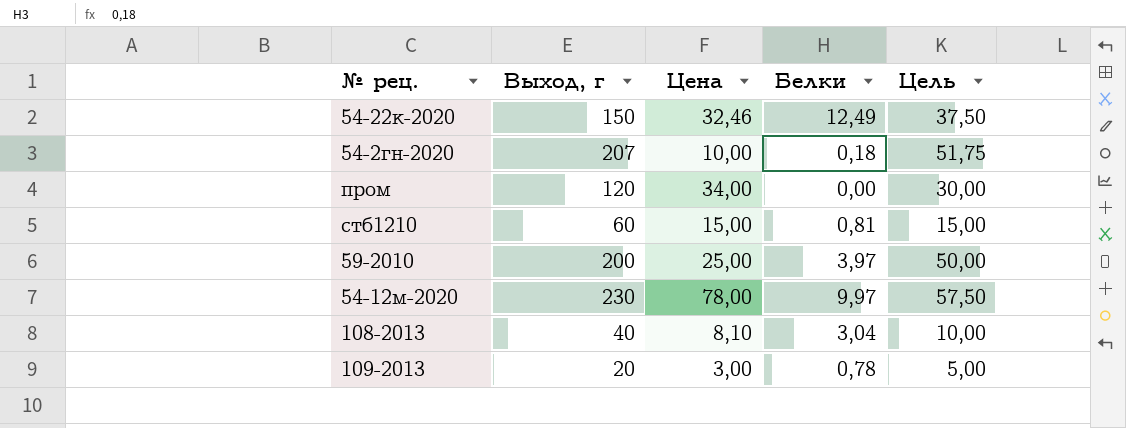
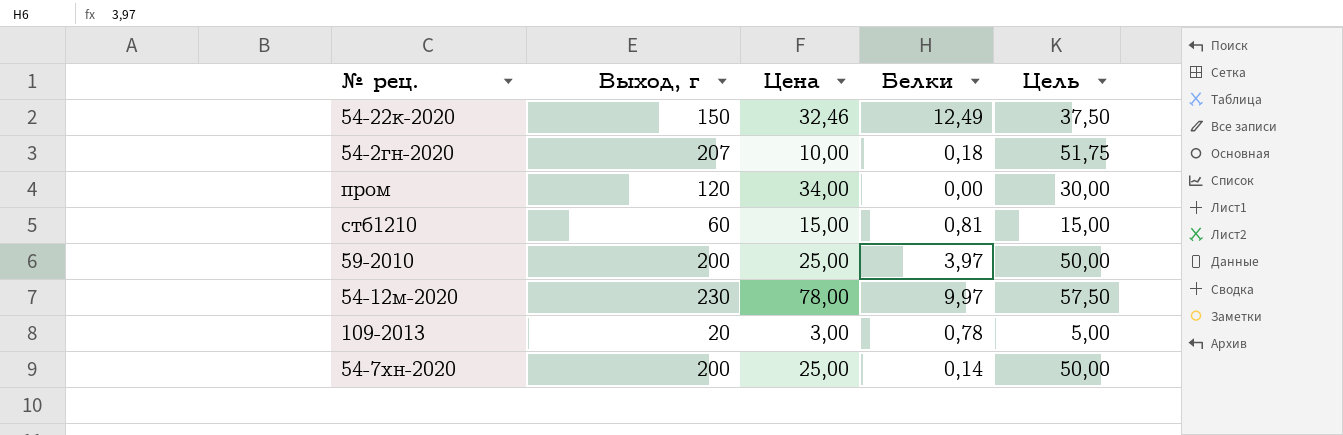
row 108-2013: 40 | 8,10 | 3,04 | 10,00 -> none
row 54-7хн-2020: none -> 200 | 25,00 | 0,14 | 50,00

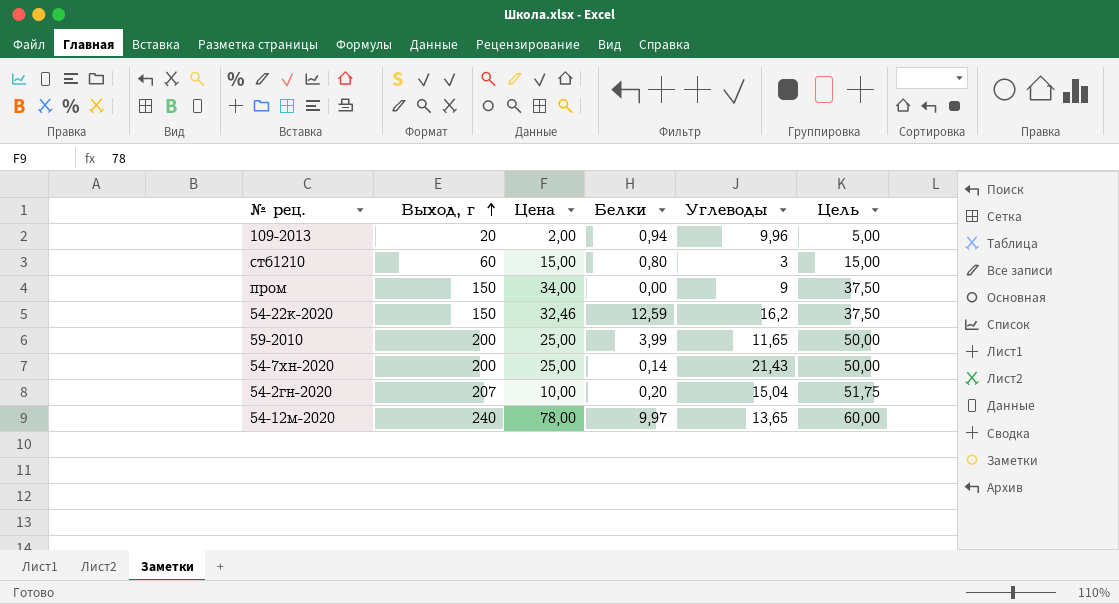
row order: none -> Выход, г ascending
column Углеводы | position: none -> 5
109-2013 | Цена: 3,00 -> 2,00
109-2013 | Белки: 0,78 -> 0,94
стб1210 | Белки: 0,81 -> 0,80
пром | Выход, г: 120 -> 150
пром | Цель: 30,00 -> 37,50
54-22к-2020 | Белки: 12,49 -> 12,59
59-2010 | Белки: 3,97 -> 3,99
54-2гн-2020 | Белки: 0,18 -> 0,20
54-12м-2020 | Выход, г: 230 -> 240
54-12м-2020 | Цель: 57,50 -> 60,00

